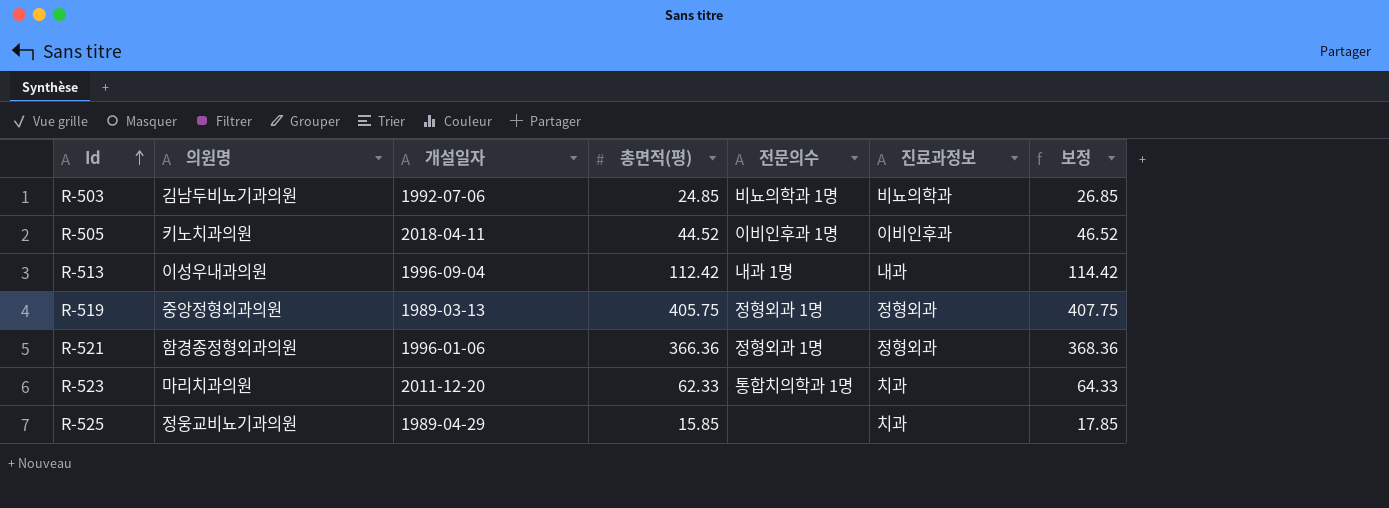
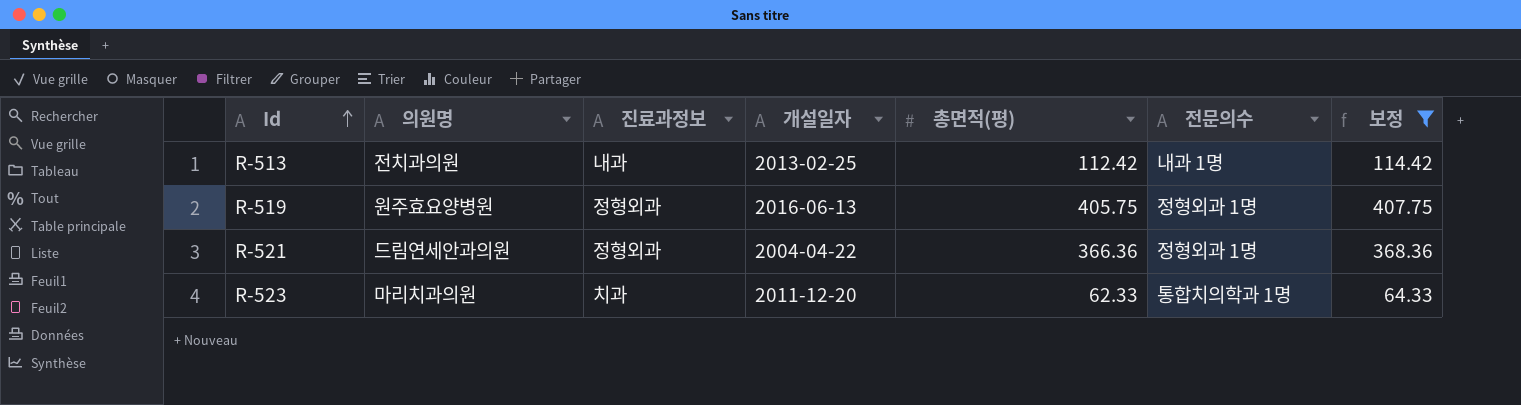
filter: none -> 보정 >= 64.33
column 진료과정보 | position: 6 -> 3
R-513 | 의원명: 이성우내과의원 -> 전치과의원
R-513 | 개설일자: 1996-09-04 -> 2013-02-25
R-519 | 의원명: 중앙정형외과의원 -> 원주효요양병원
R-519 | 개설일자: 1989-03-13 -> 2016-06-13
R-521 | 의원명: 함경종정형외과의원 -> 드림연세안과의원
R-521 | 개설일자: 1996-01-06 -> 2004-04-22

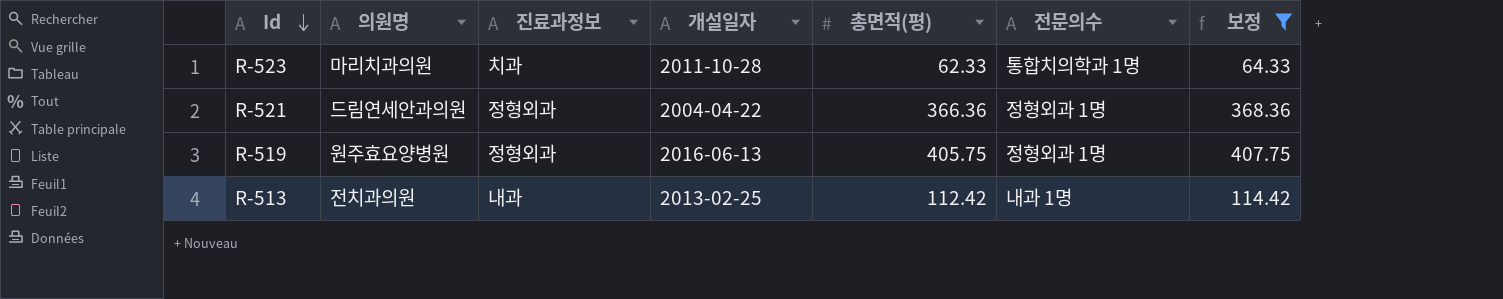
row order: Id ascending -> Id descending
R-523 | 개설일자: 2011-12-20 -> 2011-10-28

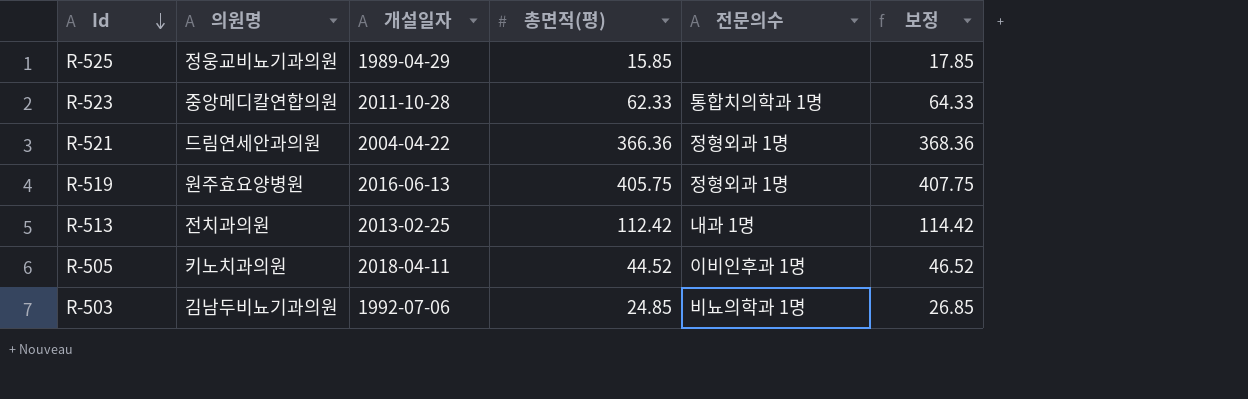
filter: 보정 >= 64.33 -> none
column 진료과정보 | position: 3 -> none
R-523 | 의원명: 마리치과의원 -> 중앙메디칼연합의원

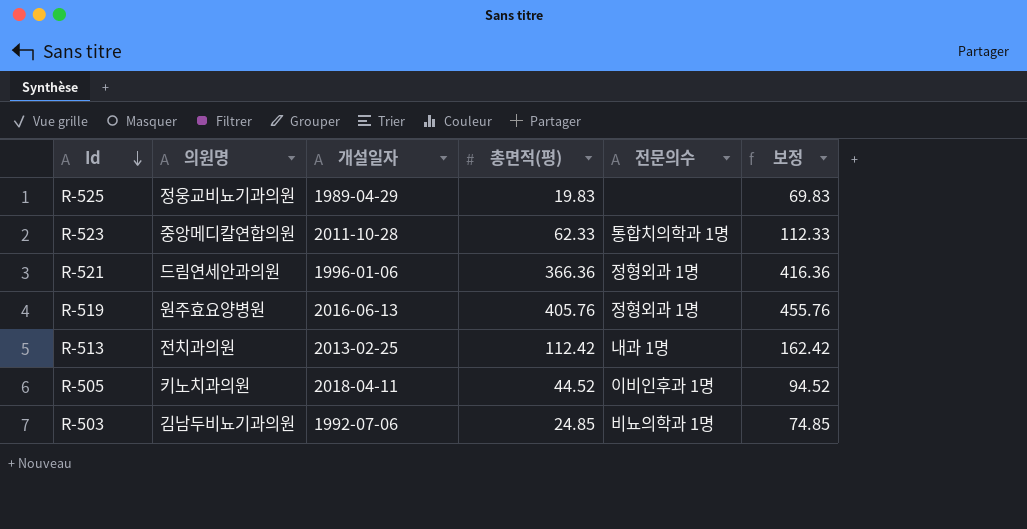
column 보정 | formula: [총면적(평)] + 2 -> [총면적(평)] + 50
R-525 | 총면적(평): 15.85 -> 19.83
R-521 | 개설일자: 2004-04-22 -> 1996-01-06
R-519 | 총면적(평): 405.75 -> 405.76

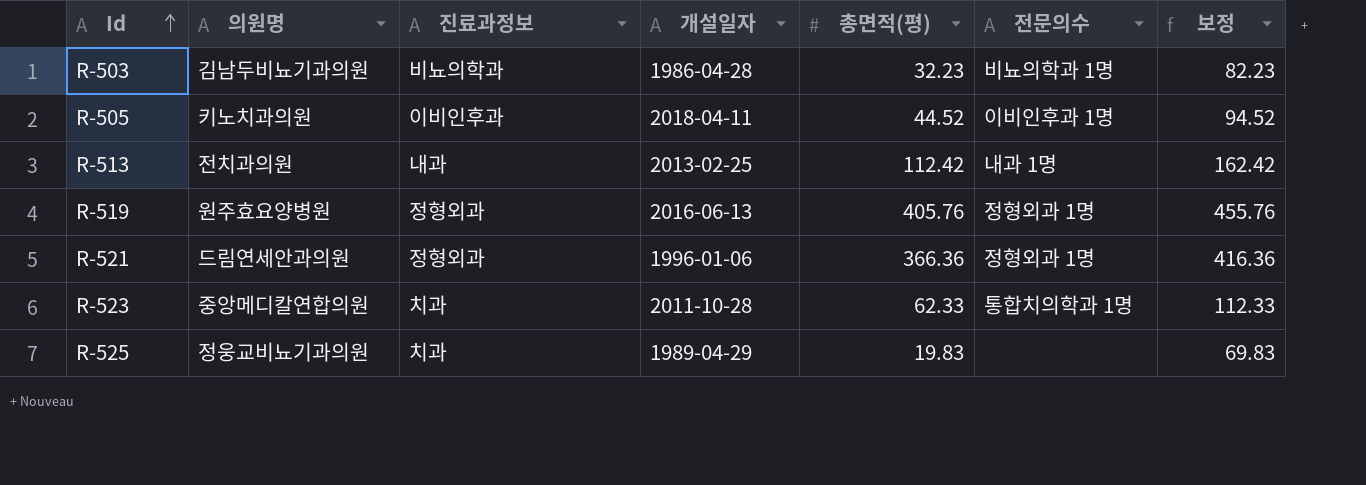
row order: Id descending -> Id ascending
column 진료과정보 | position: none -> 3
R-503 | 개설일자: 1992-07-06 -> 1986-04-28
R-503 | 총면적(평): 24.85 -> 32.23
R-503 | 보정: 74.85 -> 82.23

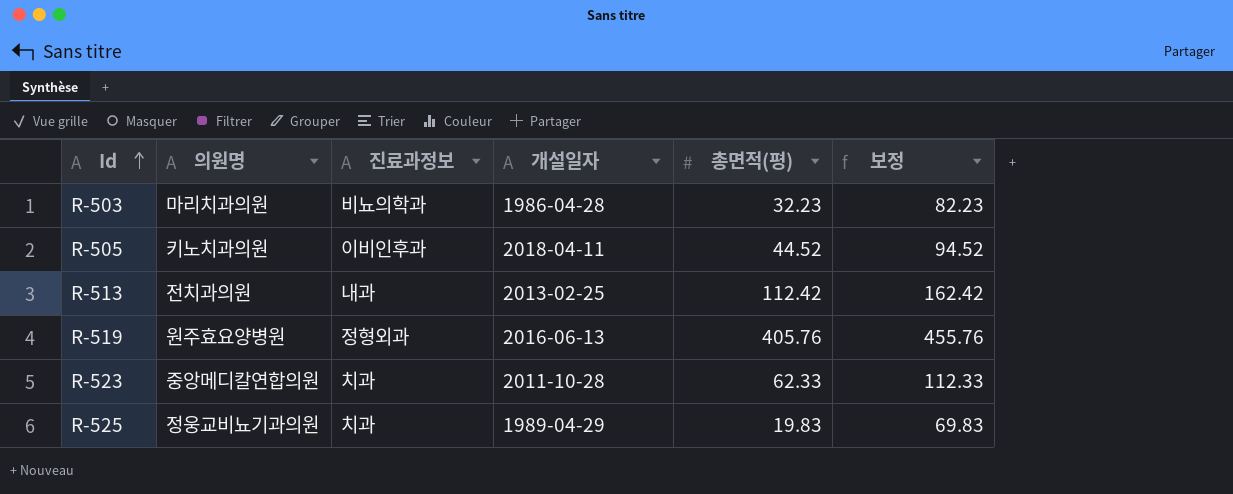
column 전문의수 | position: 6 -> none
row R-521: 드림연세안과의원 | 정형외과 | 1996-01-06 | 366.36 | 정형외과 1명 | 416.36 -> none
R-503 | 의원명: 김남두비뇨기과의원 -> 마리치과의원

